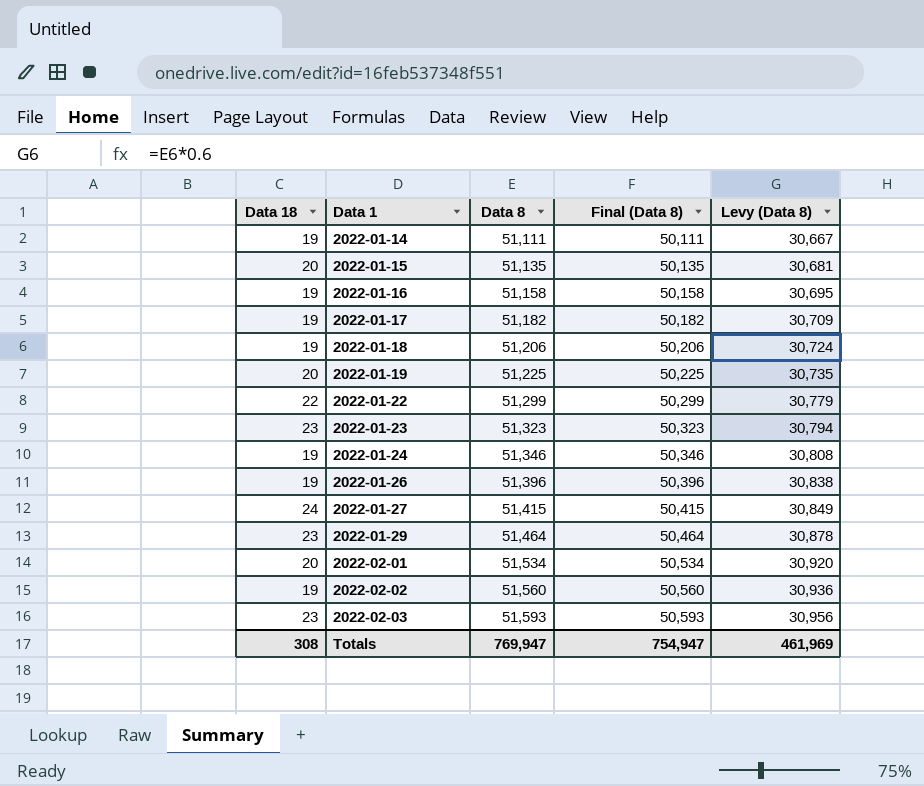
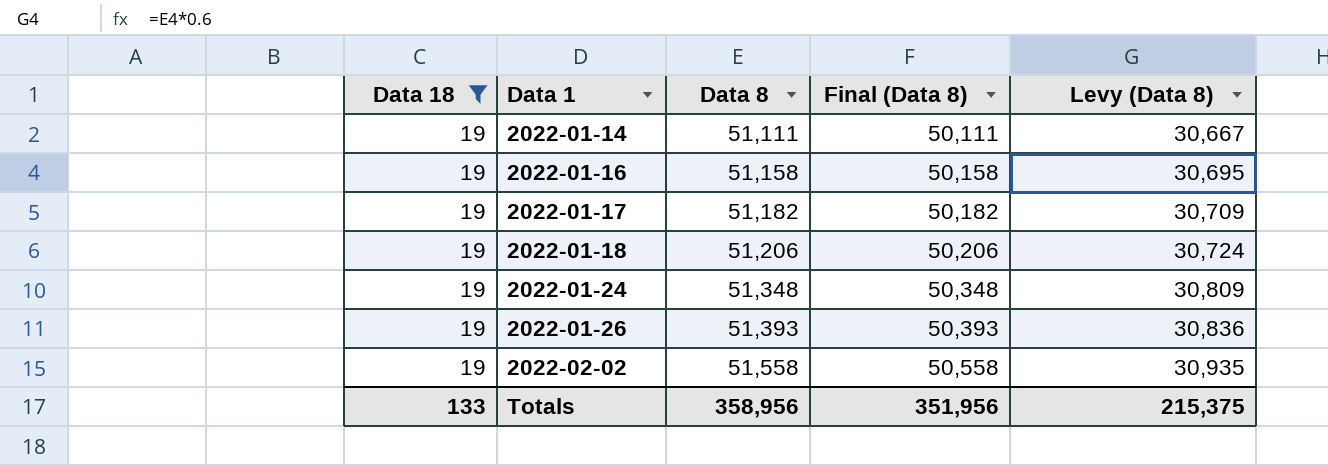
filter: none -> Data 18 = 19
2022-01-24 | Data 8: 51,346 -> 51,348
2022-01-24 | Final (Data 8): 50,346 -> 50,348
2022-01-24 | Levy (Data 8): 30,808 -> 30,809
2022-01-26 | Data 8: 51,396 -> 51,393
2022-01-26 | Final (Data 8): 50,396 -> 50,393
2022-01-26 | Levy (Data 8): 30,838 -> 30,836
2022-02-02 | Data 8: 51,560 -> 51,558
2022-02-02 | Final (Data 8): 50,560 -> 50,558
2022-02-02 | Levy (Data 8): 30,936 -> 30,935
Totals | Data 18: 308 -> 133
Totals | Data 8: 769,947 -> 358,956
Totals | Final (Data 8): 754,947 -> 351,956
Totals | Levy (Data 8): 461,969 -> 215,375

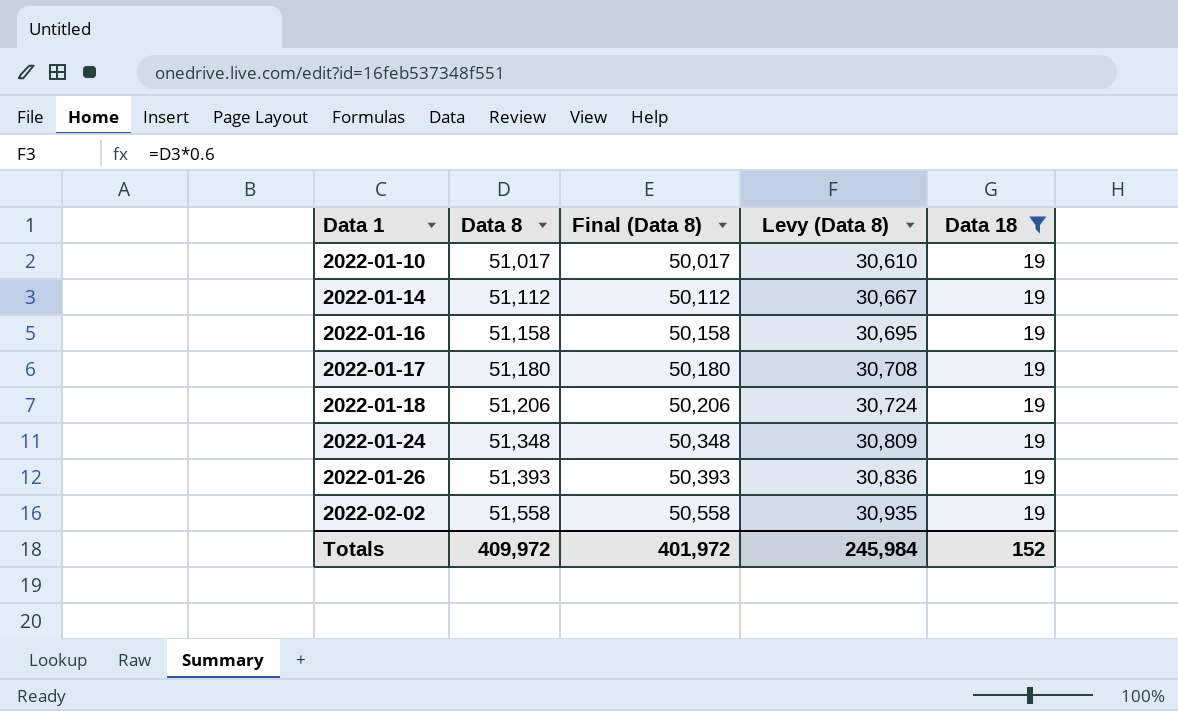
column Data 18 | position: 1 -> 5
row 2022-01-10: none -> 51,017 | 50,017 | 30,610 | 19
2022-01-14 | Data 8: 51,111 -> 51,112
2022-01-14 | Final (Data 8): 50,111 -> 50,112
2022-01-17 | Data 8: 51,182 -> 51,180
2022-01-17 | Final (Data 8): 50,182 -> 50,180
2022-01-17 | Levy (Data 8): 30,709 -> 30,708
Totals | Data 8: 358,956 -> 409,972
Totals | Final (Data 8): 351,956 -> 401,972
Totals | Levy (Data 8): 215,375 -> 245,984
Totals | Data 18: 133 -> 152

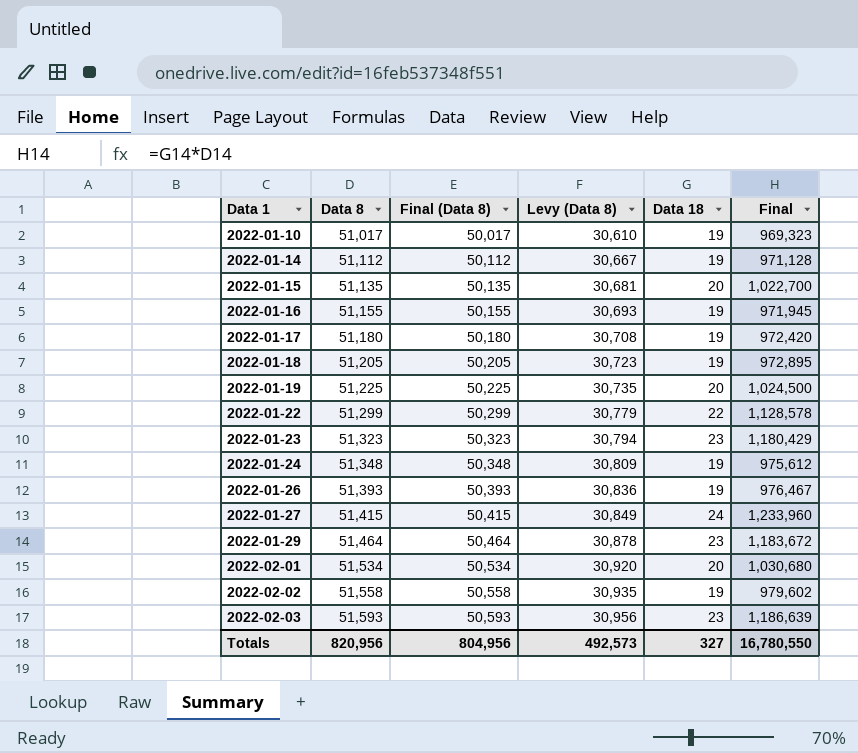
filter: Data 18 = 19 -> none
column Final | formula: none -> [Data 8] * [Data 18]
2022-01-16 | Data 8: 51,158 -> 51,155
2022-01-16 | Final (Data 8): 50,158 -> 50,155
2022-01-16 | Levy (Data 8): 30,695 -> 30,693
2022-01-18 | Data 8: 51,206 -> 51,205
2022-01-18 | Final (Data 8): 50,206 -> 50,205
2022-01-18 | Levy (Data 8): 30,724 -> 30,723
Totals | Data 8: 409,972 -> 820,956
Totals | Final (Data 8): 401,972 -> 804,956
Totals | Levy (Data 8): 245,984 -> 492,573
Totals | Data 18: 152 -> 327

